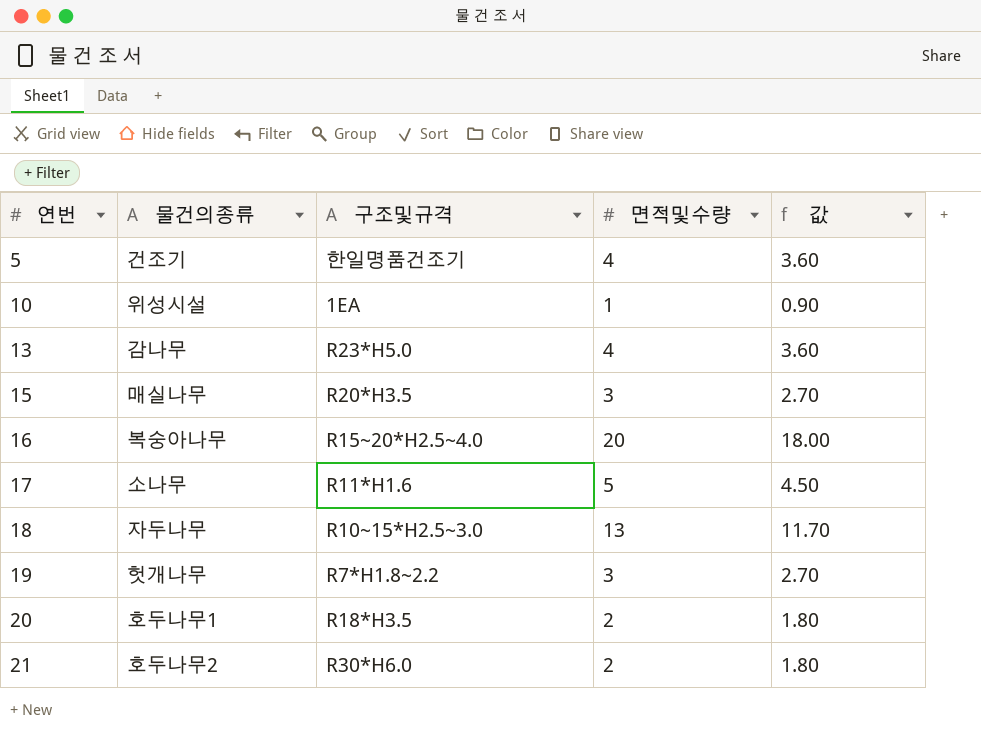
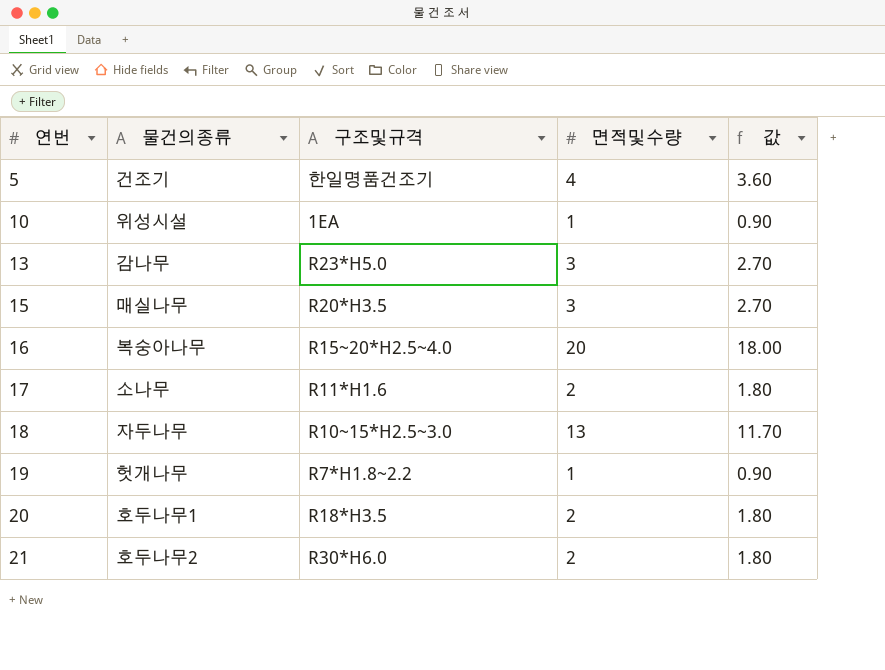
13 | 면적및수량: 4 -> 3
13 | 값: 3.60 -> 2.70
17 | 면적및수량: 5 -> 2
17 | 값: 4.50 -> 1.80
19 | 면적및수량: 3 -> 1
19 | 값: 2.70 -> 0.90

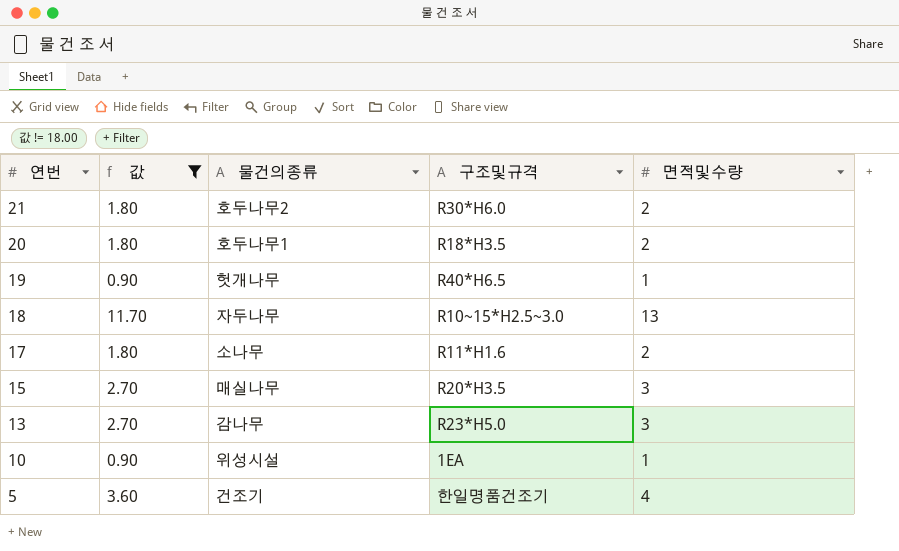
filter: none -> 값 != 18.00
row order: 연번 ascending -> 연번 descending
column 값 | position: 5 -> 2
19 | 구조및규격: R7*H1.8~2.2 -> R40*H6.5

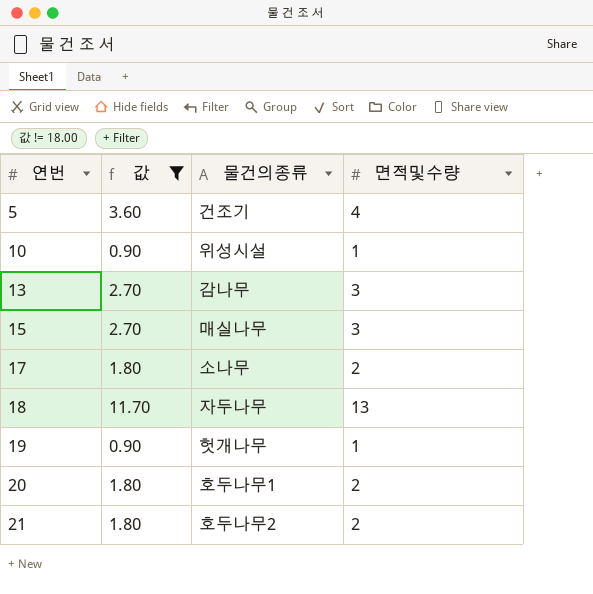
row order: 연번 descending -> 연번 ascending
column 구조및규격 | position: 4 -> none

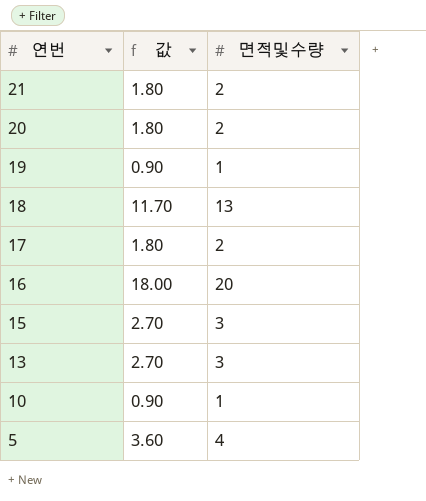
filter: 값 != 18.00 -> none
row order: 연번 ascending -> 연번 descending
column 물건의종류 | position: 3 -> none

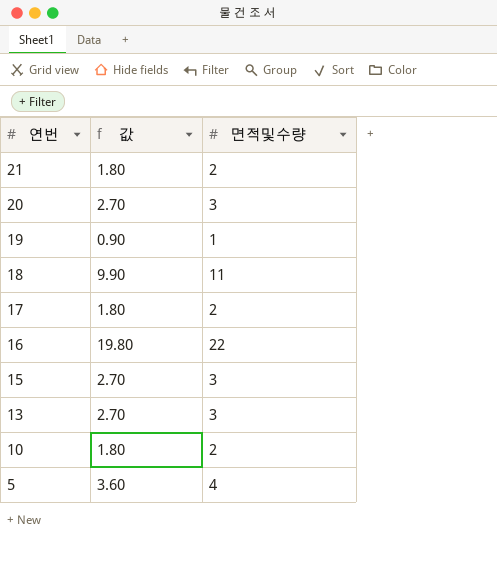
20 | 값: 1.80 -> 2.70
20 | 면적및수량: 2 -> 3
18 | 값: 11.70 -> 9.90
18 | 면적및수량: 13 -> 11
16 | 값: 18.00 -> 19.80
16 | 면적및수량: 20 -> 22
10 | 값: 0.90 -> 1.80
10 | 면적및수량: 1 -> 2

